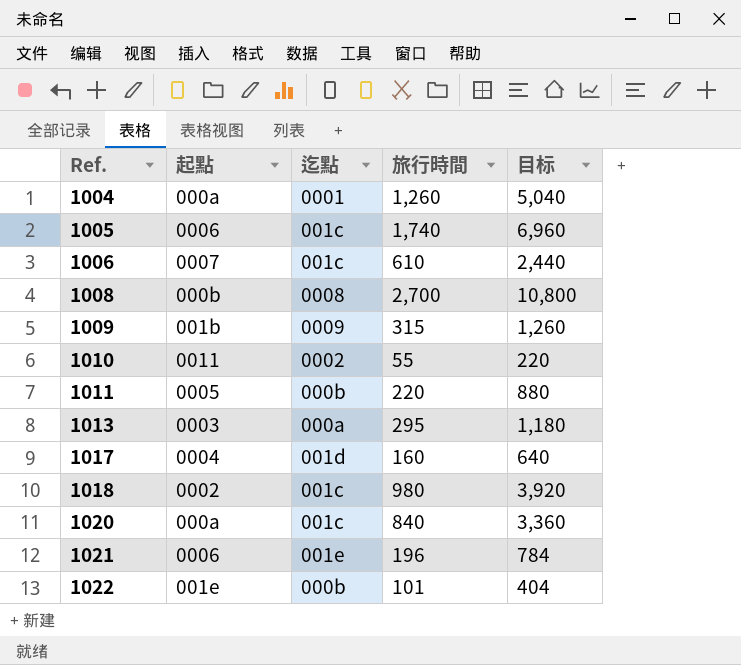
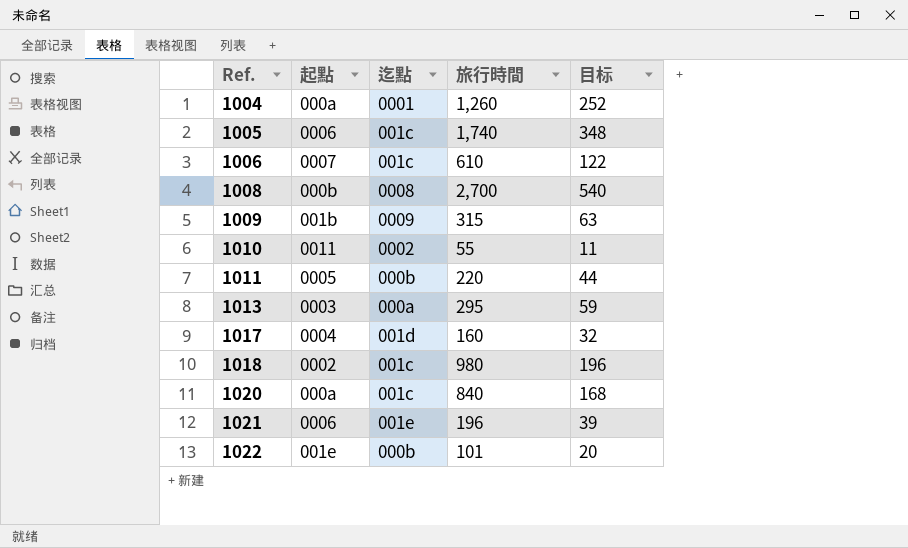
column 目标 | formula: [旅行時間] * 4 -> [旅行時間] * 0.2

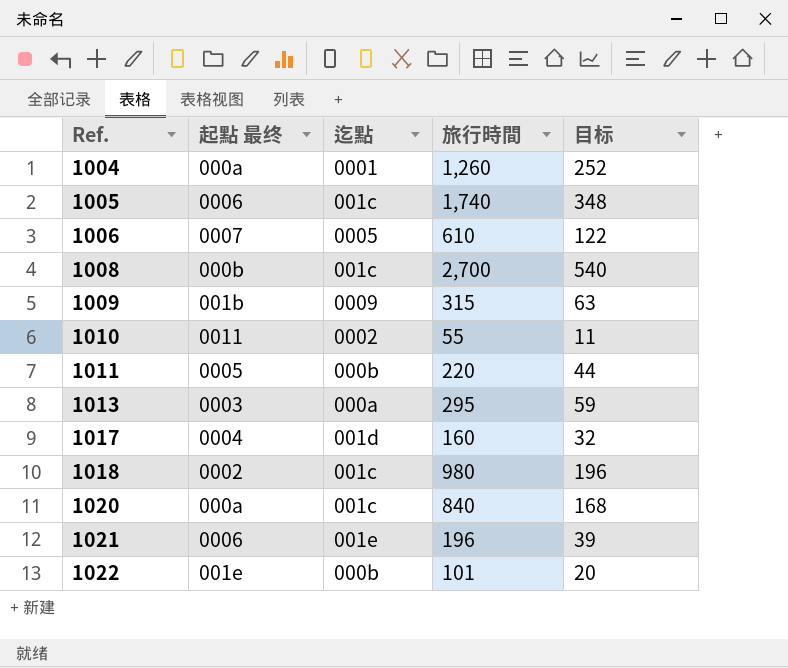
column name: 起點 -> 起點 最终
1006 | 迄點: 001c -> 0005
1008 | 迄點: 0008 -> 001c

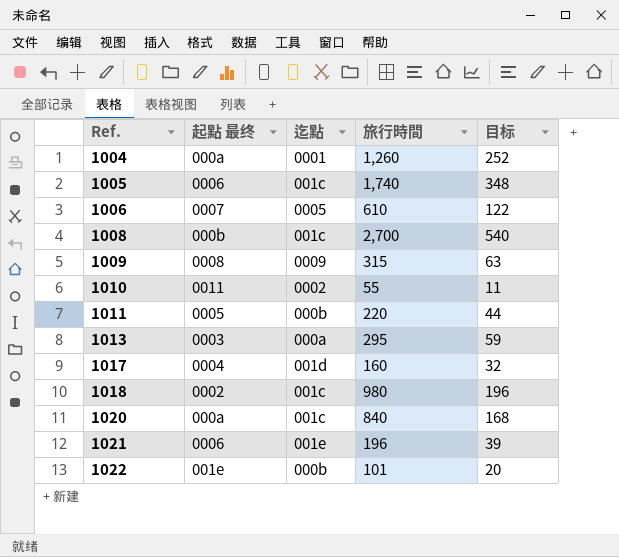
1009 | 起點 最终: 001b -> 0008

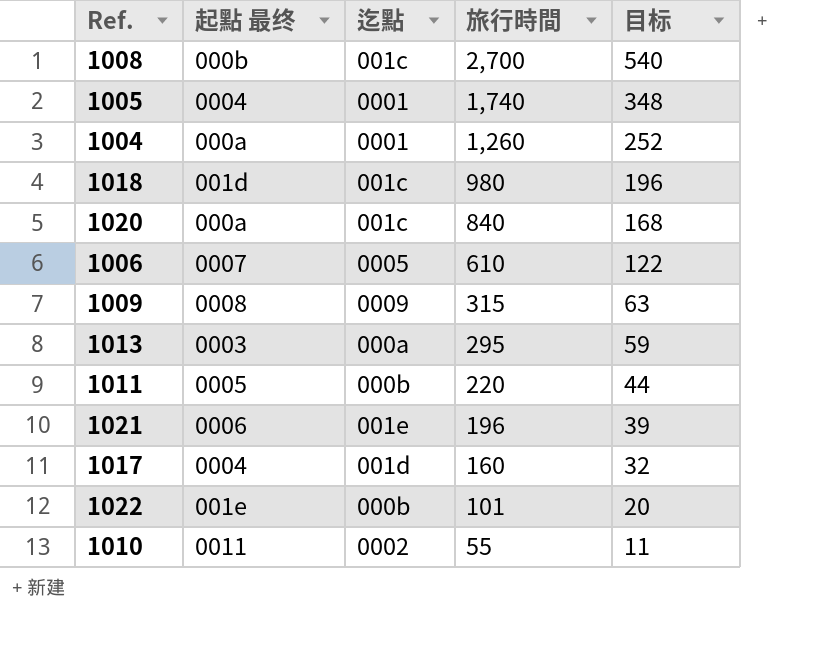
row order: Ref. ascending -> 旅行時間 descending
1005 | 起點 最终: 0006 -> 0004
1005 | 迄點: 001c -> 0001
1018 | 起點 最终: 0002 -> 001d

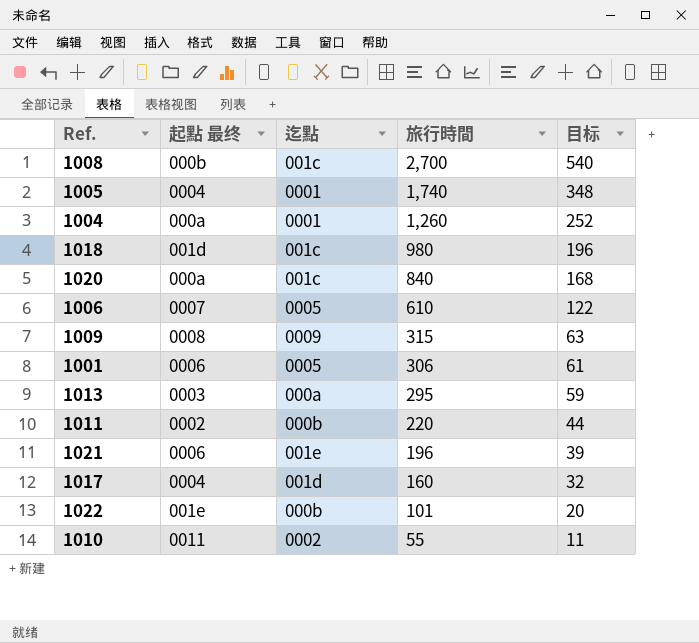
row 1001: none -> 0006 | 0005 | 306 | 61
1011 | 起點 最终: 0005 -> 0002

